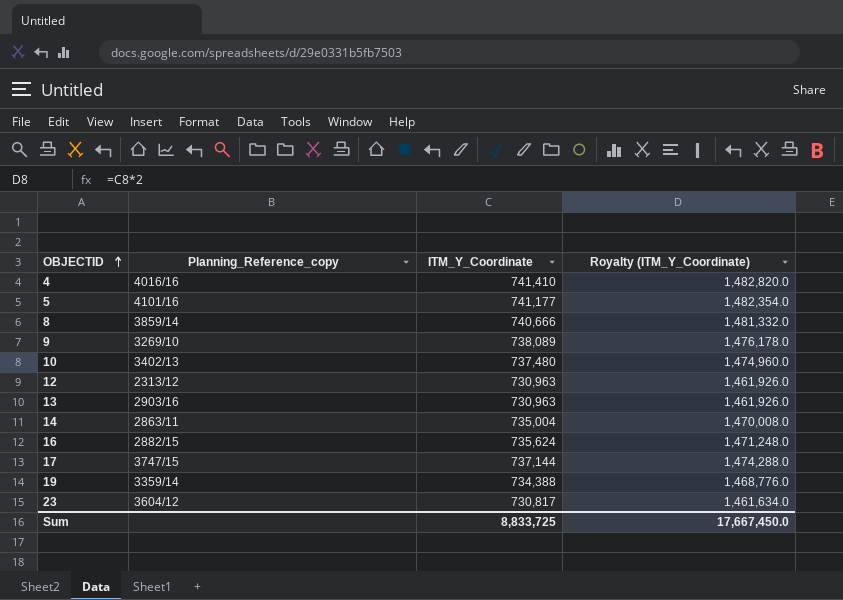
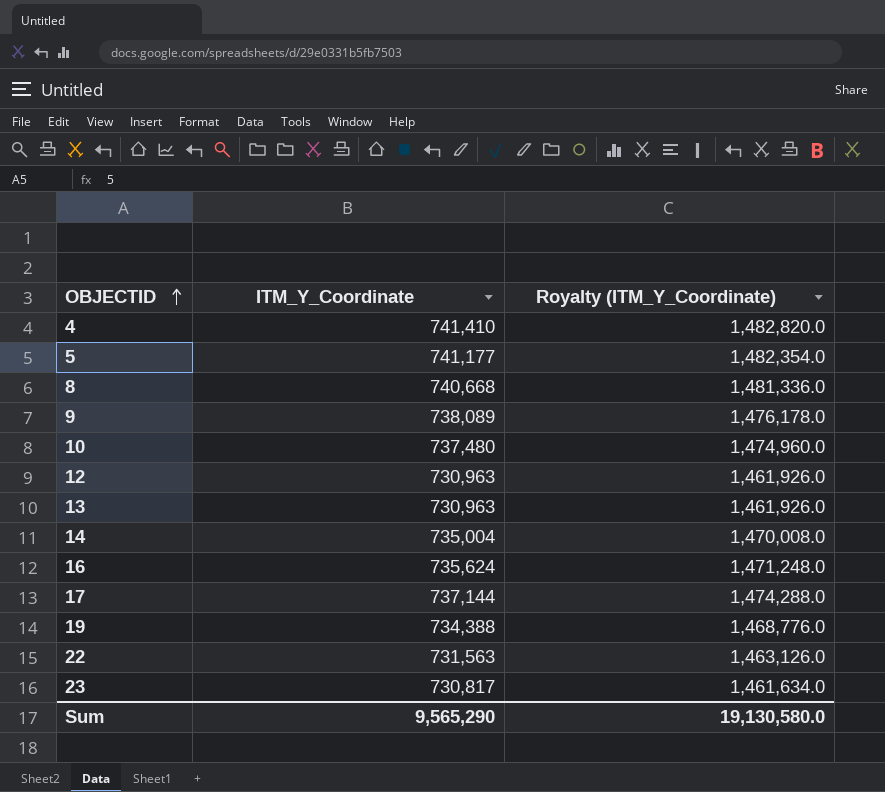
column Planning_Reference_copy | position: 2 -> none
8 | ITM_Y_Coordinate: 740,666 -> 740,668
8 | Royalty (ITM_Y_Coordinate): 1,481,332.0 -> 1,481,336.0
row 22: none -> 731,563 | 1,463,126.0
Sum | ITM_Y_Coordinate: 8,833,725 -> 9,565,290
Sum | Royalty (ITM_Y_Coordinate): 17,667,450.0 -> 19,130,580.0

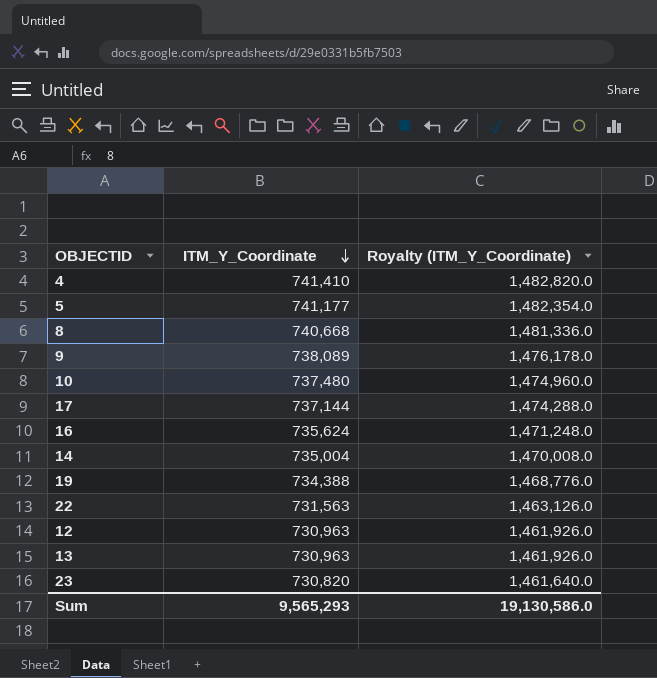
row order: OBJECTID ascending -> ITM_Y_Coordinate descending
23 | ITM_Y_Coordinate: 730,817 -> 730,820
23 | Royalty (ITM_Y_Coordinate): 1,461,634.0 -> 1,461,640.0
Sum | ITM_Y_Coordinate: 9,565,290 -> 9,565,293
Sum | Royalty (ITM_Y_Coordinate): 19,130,580.0 -> 19,130,586.0

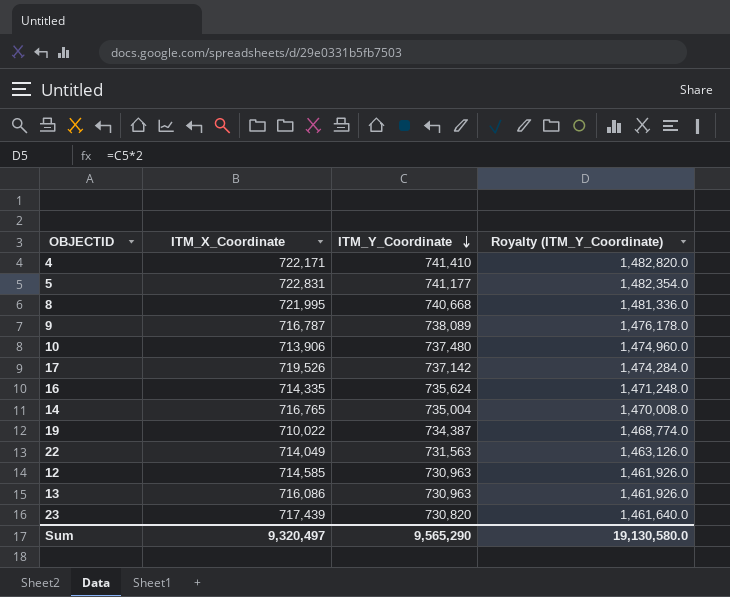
column ITM_X_Coordinate | position: none -> 2
17 | ITM_Y_Coordinate: 737,144 -> 737,142
17 | Royalty (ITM_Y_Coordinate): 1,474,288.0 -> 1,474,284.0
19 | ITM_Y_Coordinate: 734,388 -> 734,387
19 | Royalty (ITM_Y_Coordinate): 1,468,776.0 -> 1,468,774.0
Sum | ITM_Y_Coordinate: 9,565,293 -> 9,565,290
Sum | Royalty (ITM_Y_Coordinate): 19,130,586.0 -> 19,130,580.0

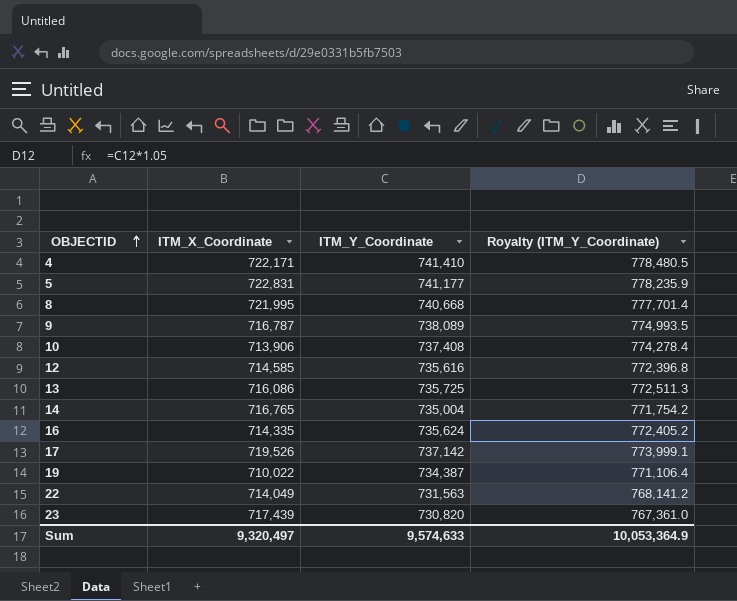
row order: ITM_Y_Coordinate descending -> OBJECTID ascending
column Royalty (ITM_Y_Coordinate) | formula: [ITM_Y_Coordinate] * 2 -> [ITM_Y_Coordinate] * 1.05
10 | ITM_Y_Coordinate: 737,480 -> 737,408
12 | ITM_Y_Coordinate: 730,963 -> 735,616
13 | ITM_Y_Coordinate: 730,963 -> 735,725
Sum | ITM_Y_Coordinate: 9,565,290 -> 9,574,633
Sum | Royalty (ITM_Y_Coordinate): 19,130,580.0 -> 10,053,364.9

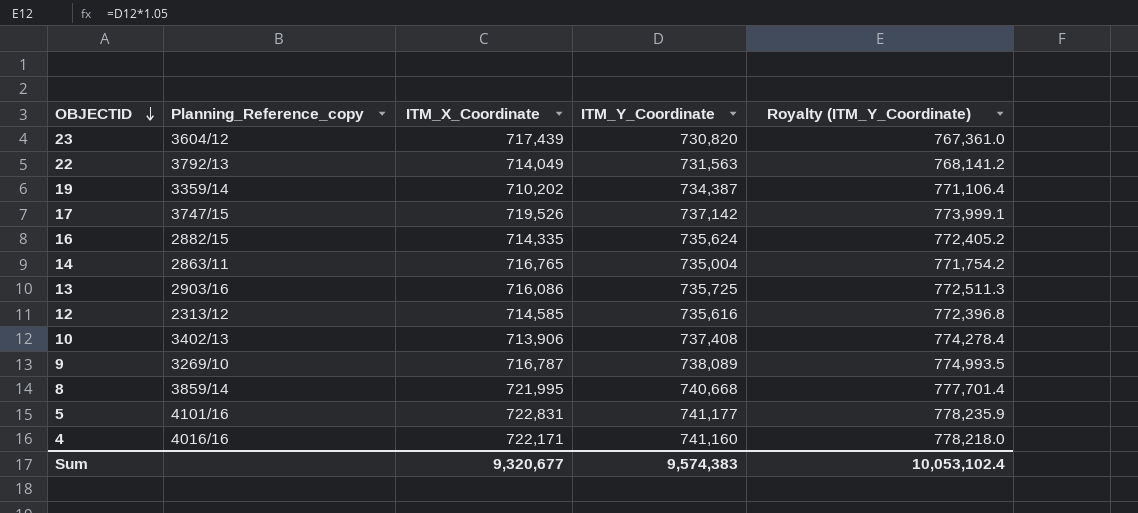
row order: OBJECTID ascending -> OBJECTID descending
column Planning_Reference_copy | position: none -> 2
19 | ITM_X_Coordinate: 710,022 -> 710,202
4 | ITM_Y_Coordinate: 741,410 -> 741,160
4 | Royalty (ITM_Y_Coordinate): 778,480.5 -> 778,218.0
Sum | ITM_X_Coordinate: 9,320,497 -> 9,320,677
Sum | ITM_Y_Coordinate: 9,574,633 -> 9,574,383
Sum | Royalty (ITM_Y_Coordinate): 10,053,364.9 -> 10,053,102.4

